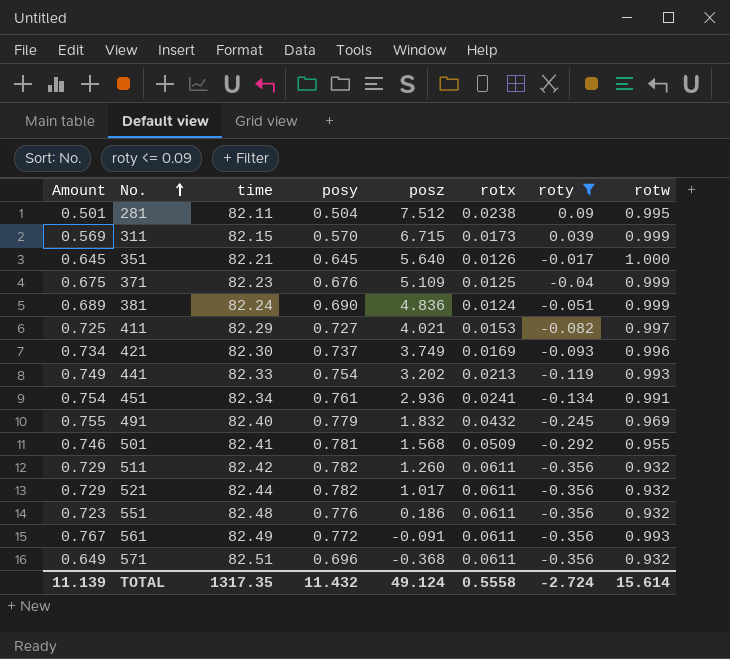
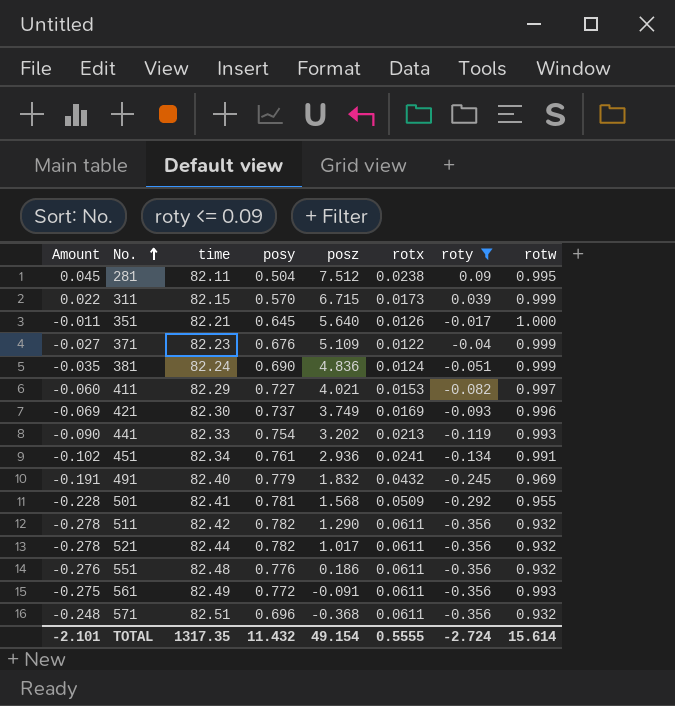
column Amount | formula: [posy] * [rotw] -> [posy] * [roty]
371 | rotx: 0.0125 -> 0.0122
511 | posz: 1.260 -> 1.290
TOTAL | Amount: 11.139 -> -2.101
TOTAL | posz: 49.124 -> 49.154
TOTAL | rotx: 0.5558 -> 0.5555

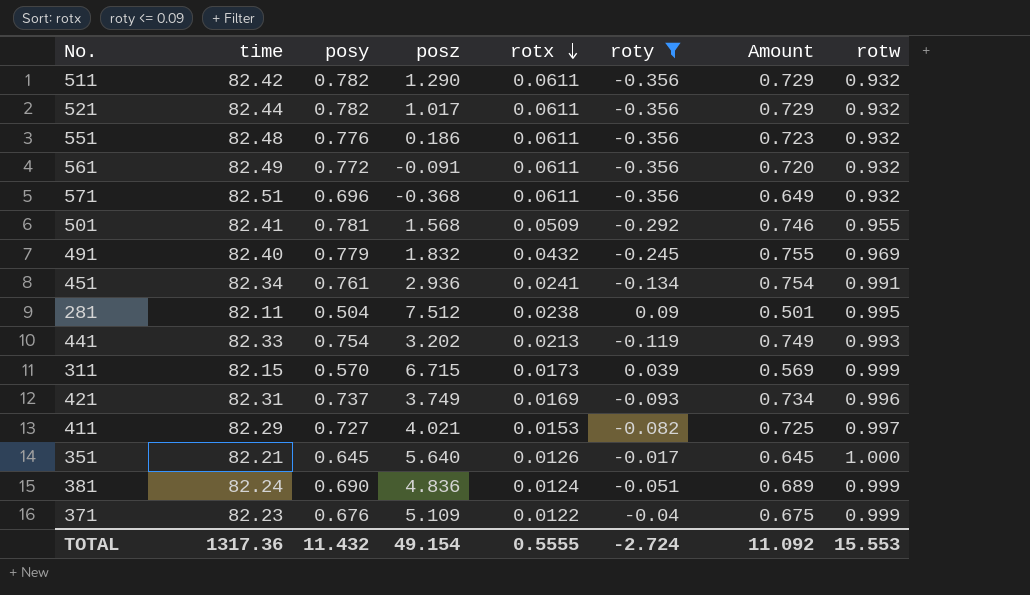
row order: No. ascending -> rotx descending
column Amount | formula: [posy] * [roty] -> [posy] * [rotw]
column Amount | position: 1 -> 7
561 | rotw: 0.993 -> 0.932
421 | time: 82.30 -> 82.31
TOTAL | time: 1317.35 -> 1317.36
TOTAL | Amount: -2.101 -> 11.092
TOTAL | rotw: 15.614 -> 15.553

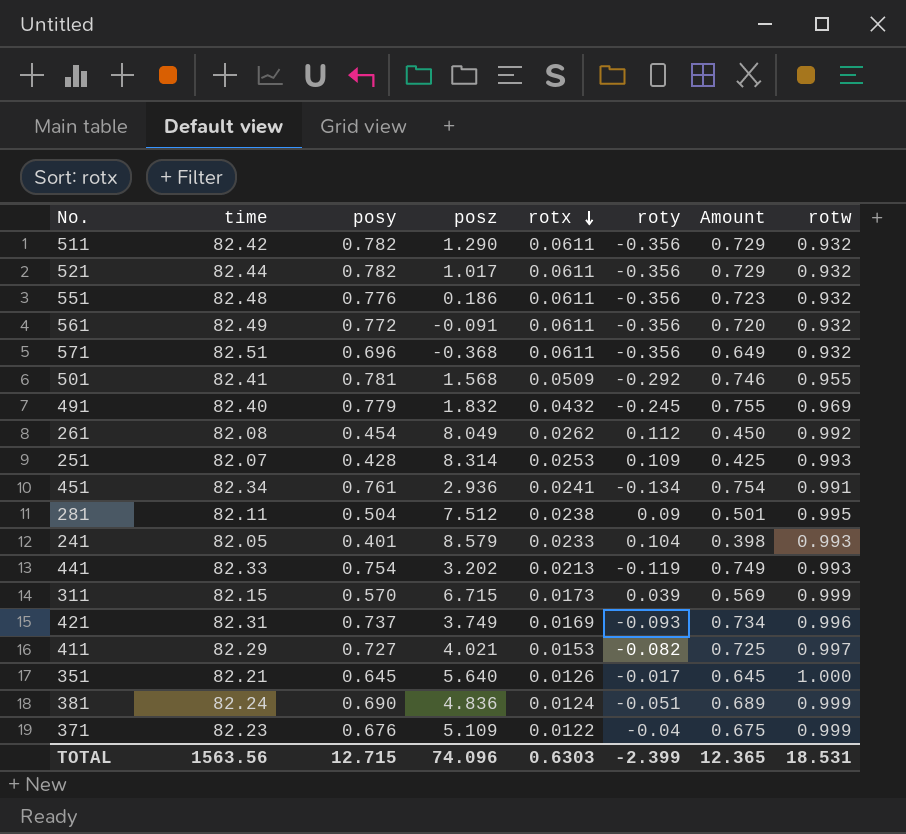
filter: roty <= 0.09 -> none
TOTAL | time: 1317.36 -> 1563.56
TOTAL | posy: 11.432 -> 12.715
TOTAL | posz: 49.154 -> 74.096
TOTAL | rotx: 0.5555 -> 0.6303
TOTAL | roty: -2.724 -> -2.399
TOTAL | Amount: 11.092 -> 12.365
TOTAL | rotw: 15.553 -> 18.531

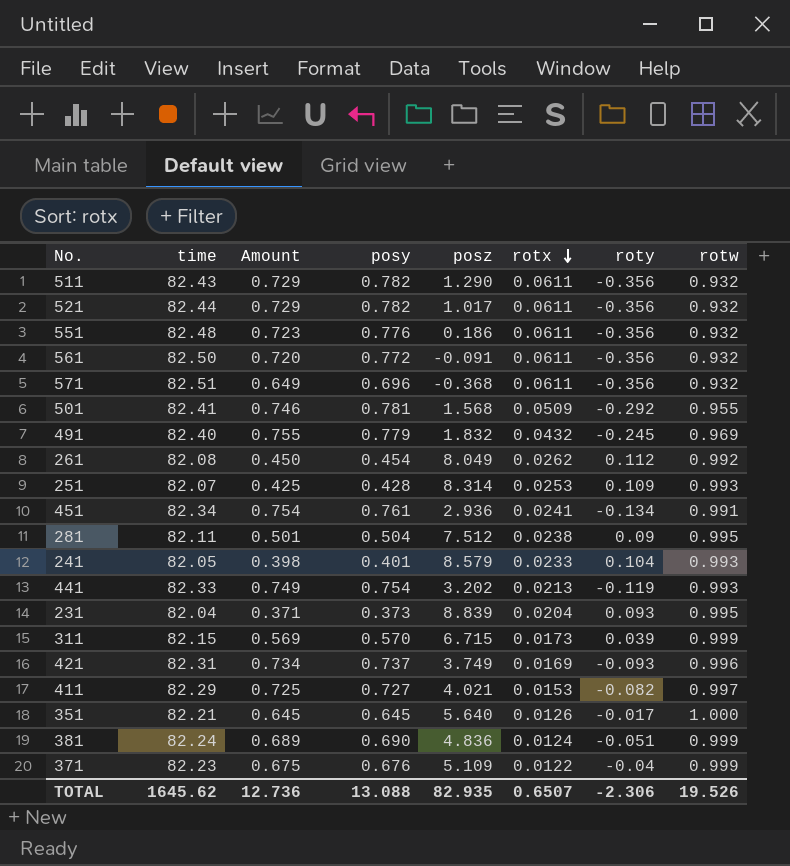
column Amount | position: 7 -> 3
511 | time: 82.42 -> 82.43
561 | time: 82.49 -> 82.50
row 231: none -> 82.04 | 0.371 | 0.373 | 8.839 | 0.0204 | 0.093 | 0.995
TOTAL | time: 1563.56 -> 1645.62
TOTAL | Amount: 12.365 -> 12.736
TOTAL | posy: 12.715 -> 13.088
TOTAL | posz: 74.096 -> 82.935
TOTAL | rotx: 0.6303 -> 0.6507
TOTAL | roty: -2.399 -> -2.306
TOTAL | rotw: 18.531 -> 19.526

